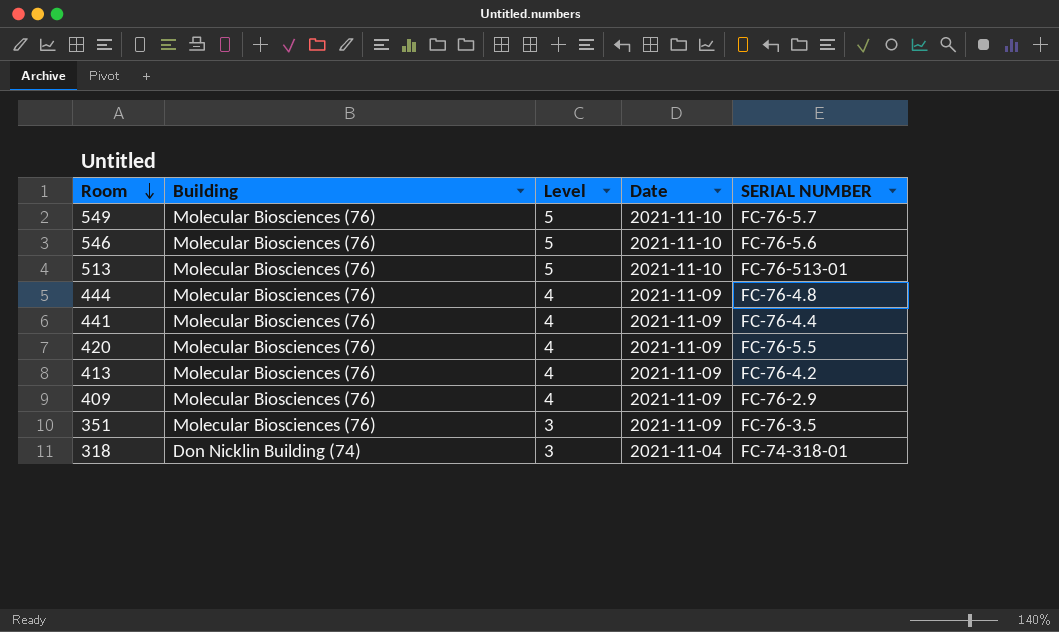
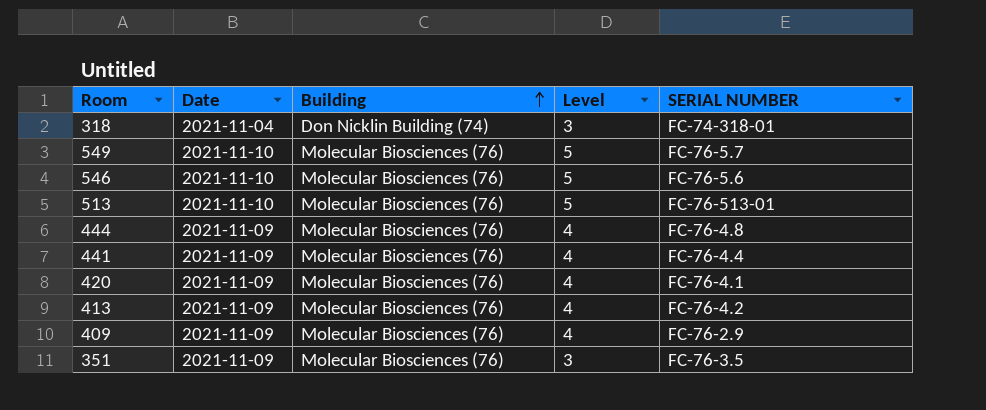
row order: Room descending -> Building ascending
column Date | position: 4 -> 2
420 | SERIAL NUMBER: FC-76-5.5 -> FC-76-4.1

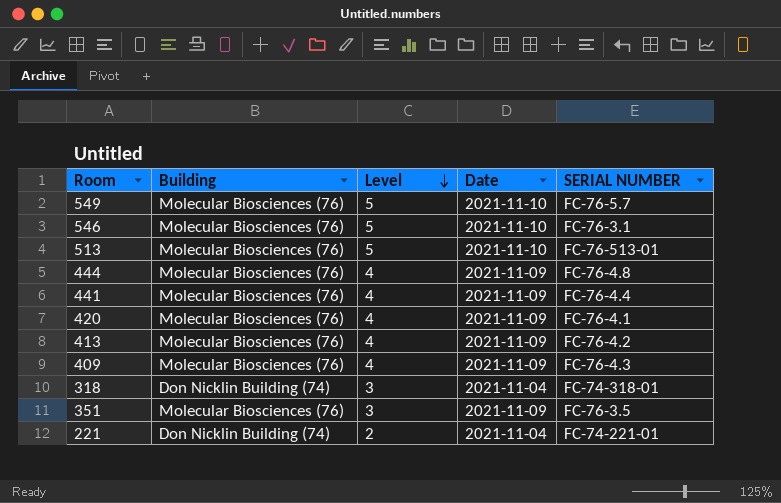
row order: Building ascending -> Level descending
column Date | position: 2 -> 4
546 | SERIAL NUMBER: FC-76-5.6 -> FC-76-3.1
409 | SERIAL NUMBER: FC-76-2.9 -> FC-76-4.3
row 221: none -> Don Nicklin Building (74) | 2 | 2021-11-04 | FC-74-221-01

